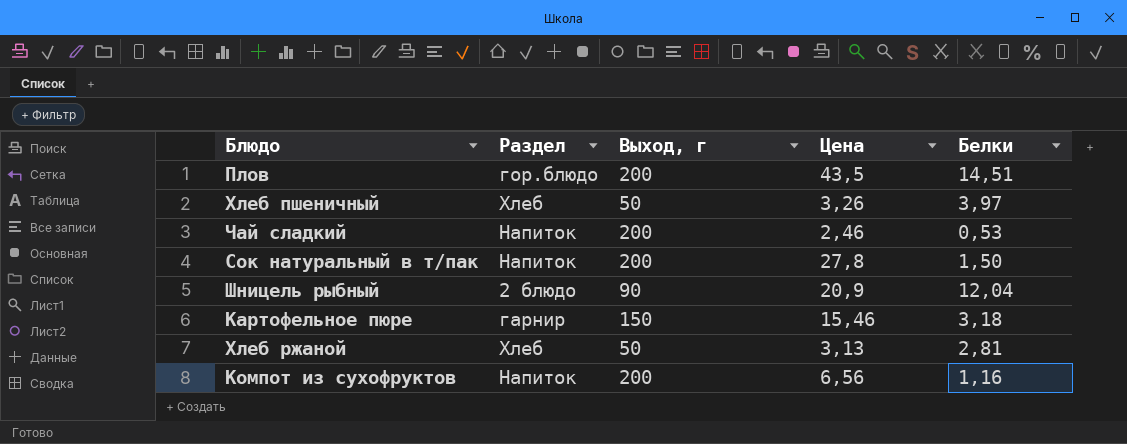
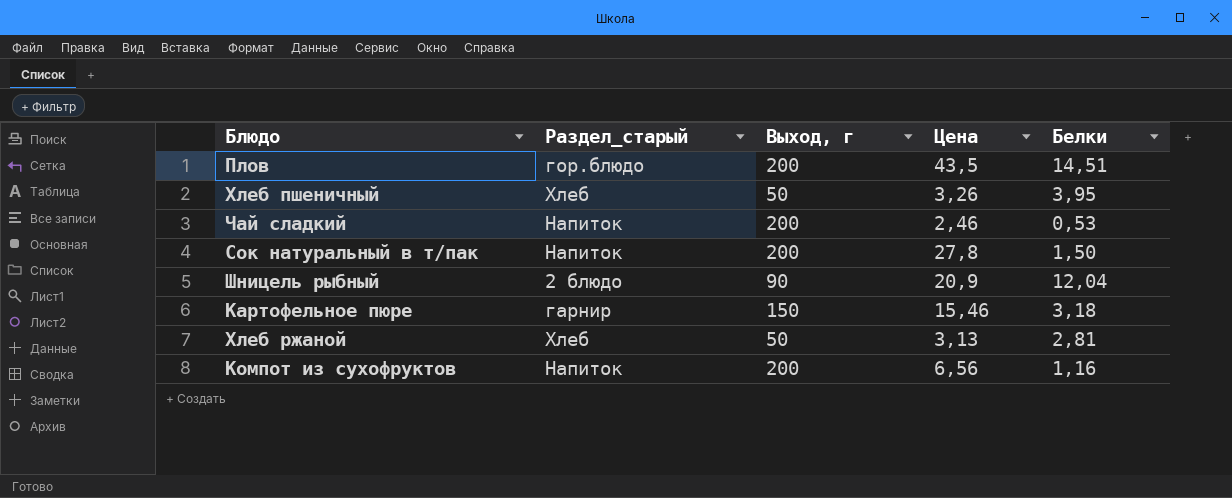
column name: Раздел -> Раздел_старый
Хлеб пшеничный | Белки: 3,97 -> 3,95

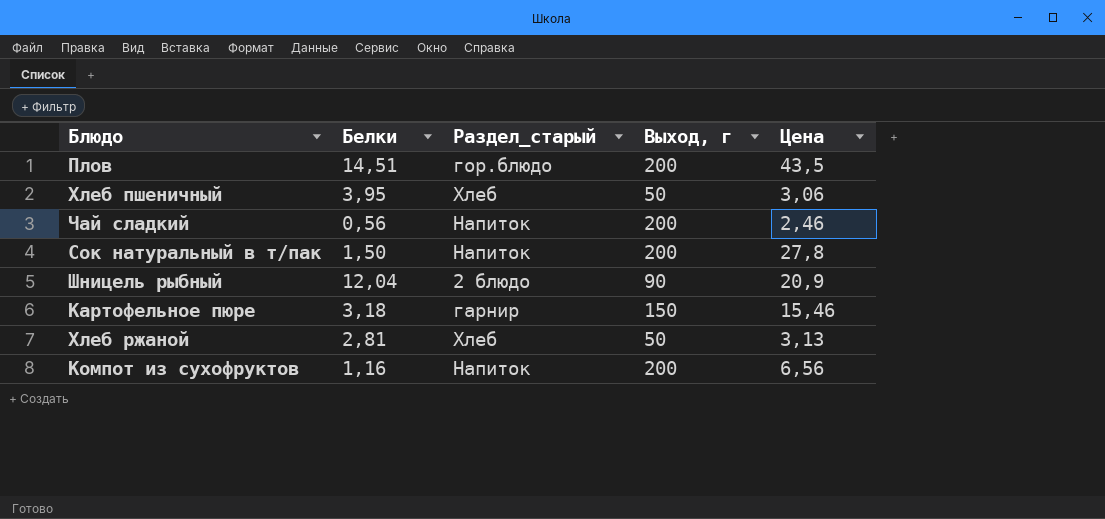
column Белки | position: 5 -> 2
Хлеб пшеничный | Цена: 3,26 -> 3,06
Чай сладкий | Белки: 0,53 -> 0,56

